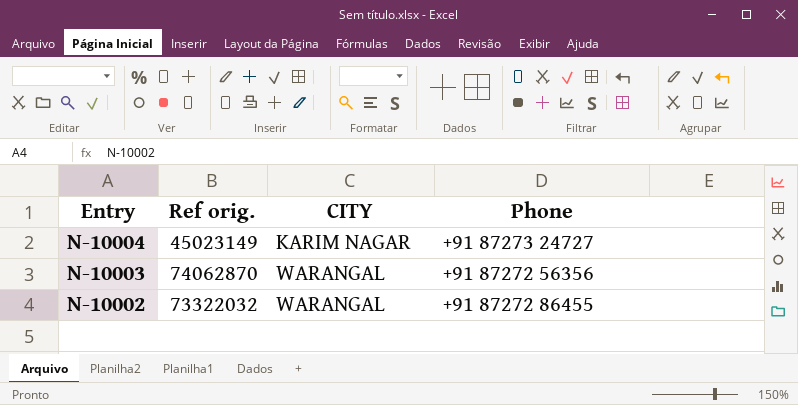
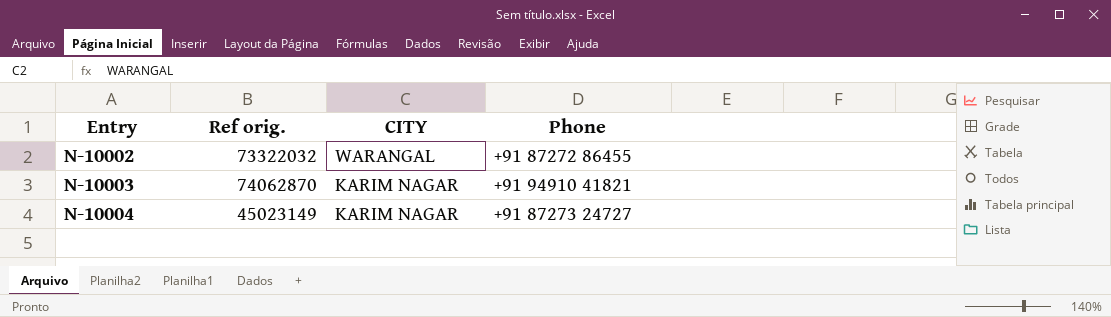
row order: Entry descending -> Entry ascending
N-10003 | CITY: WARANGAL -> KARIM NAGAR
N-10003 | Phone: +91 87272 56356 -> +91 94910 41821

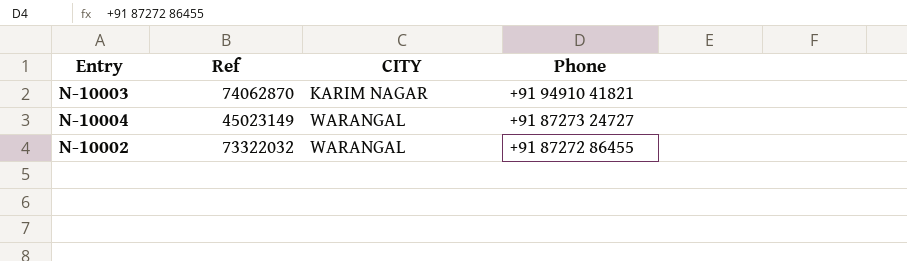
row order: Entry ascending -> CITY ascending
column name: Ref orig. -> Ref
N-10004 | CITY: KARIM NAGAR -> WARANGAL

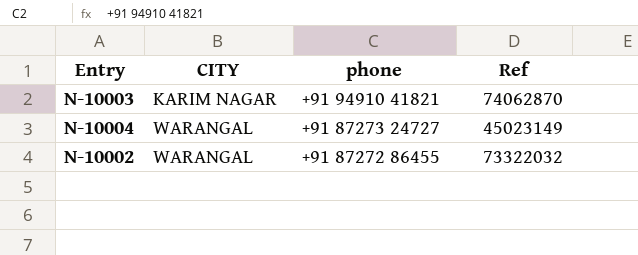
column name: Phone -> phone
column Ref | position: 2 -> 4

